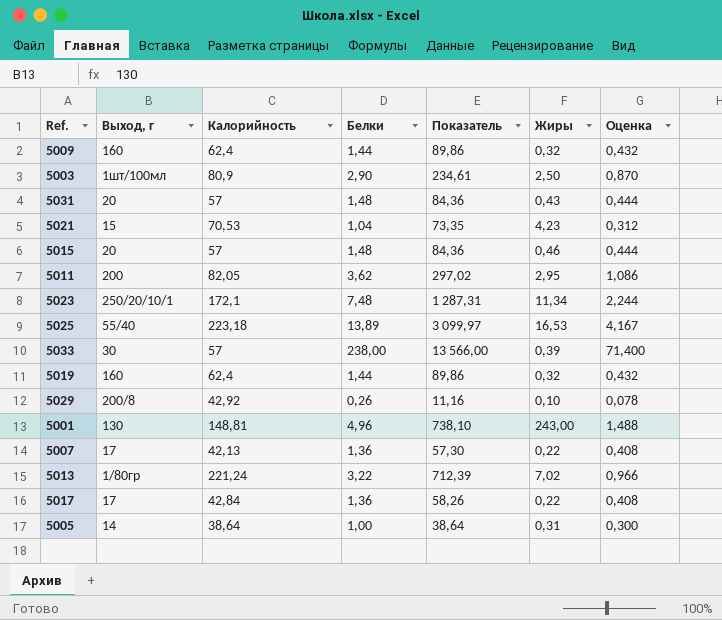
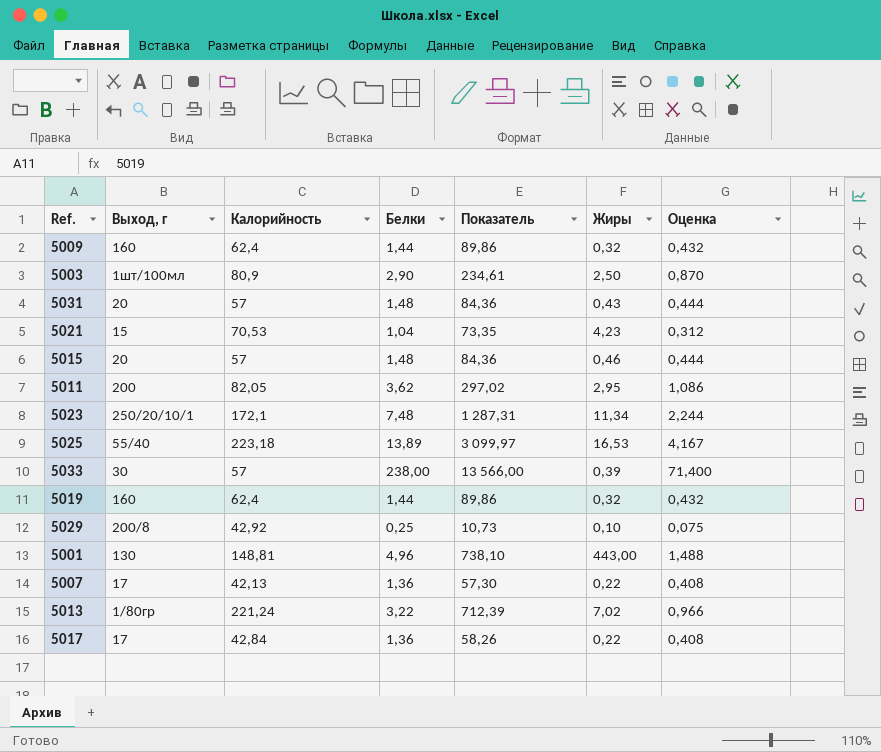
row 5005: 14 | 38,64 | 1,00 | 38,64 | 0,31 | 0,300 -> none
5029 | Белки: 0,26 -> 0,25
5029 | Показатель: 11,16 -> 10,73
5029 | Оценка: 0,078 -> 0,075
5001 | Жиры: 243,00 -> 443,00

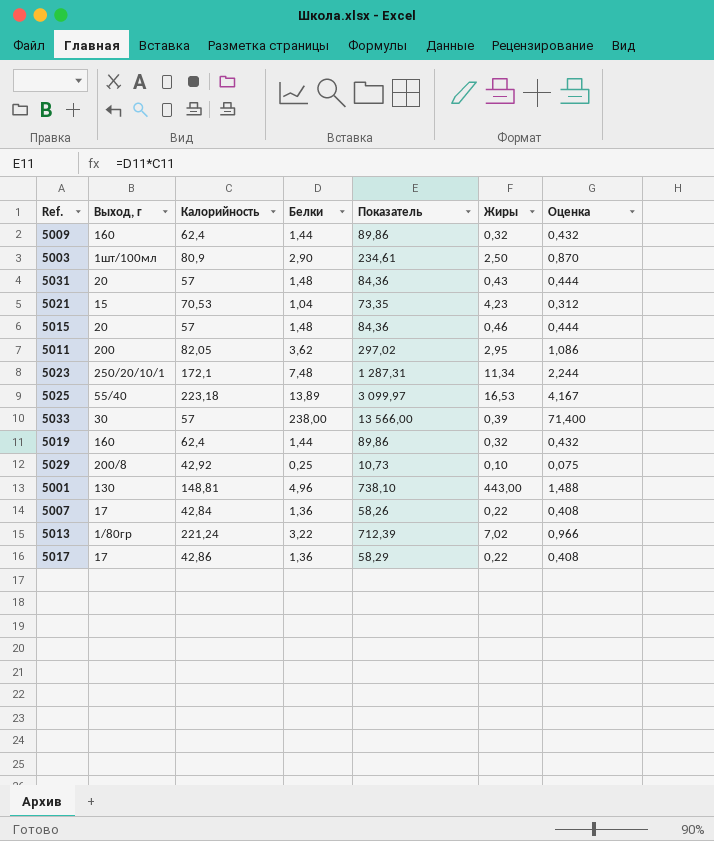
5007 | Калорийность: 42,13 -> 42,84
5007 | Показатель: 57,30 -> 58,26
5017 | Калорийность: 42,84 -> 42,86
5017 | Показатель: 58,26 -> 58,29

